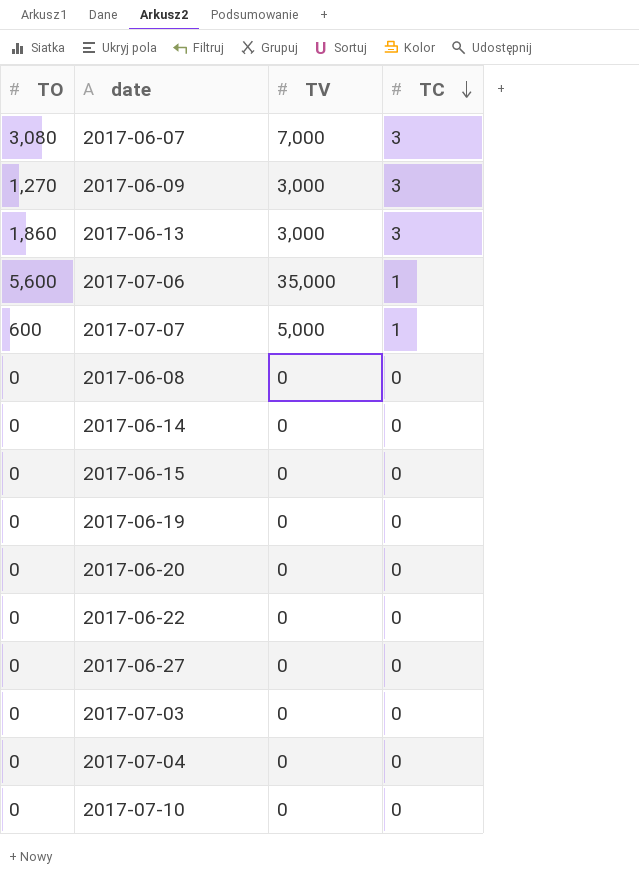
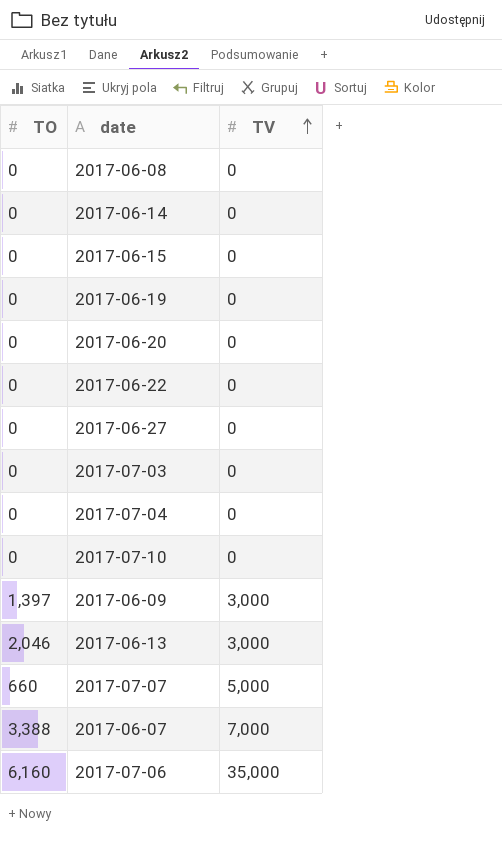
row order: TC descending -> TV ascending
column TC | position: 4 -> none
2017-06-09 | TO: 1,270 -> 1,397
2017-06-13 | TO: 1,860 -> 2,046
2017-07-07 | TO: 600 -> 660
2017-06-07 | TO: 3,080 -> 3,388
2017-07-06 | TO: 5,600 -> 6,160

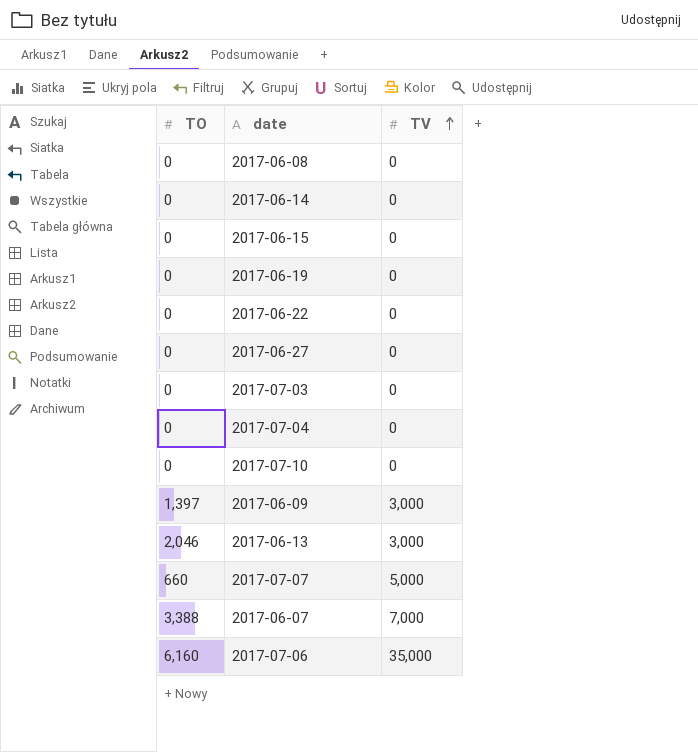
row 2017-06-20: 0 | 0 -> none

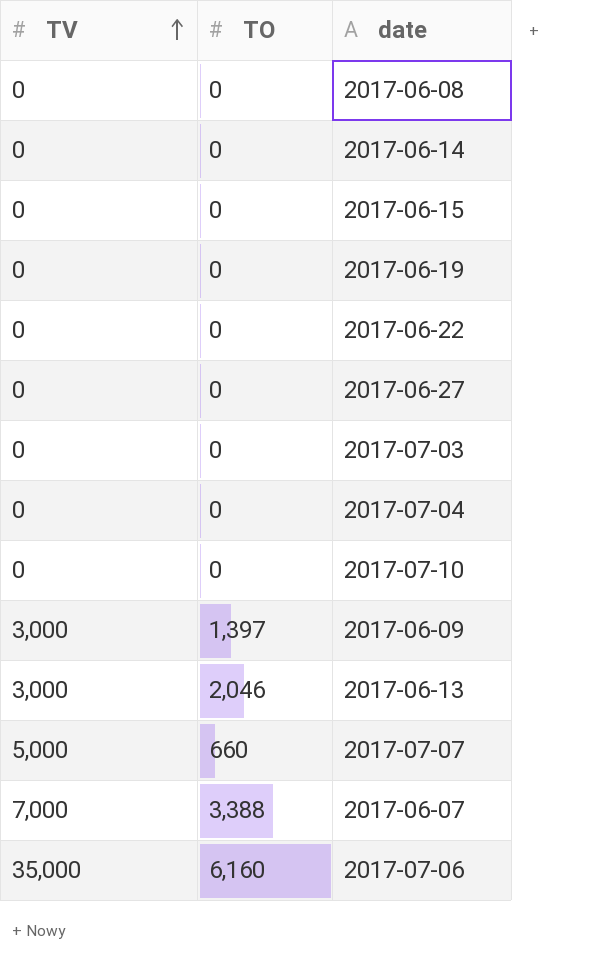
column TV | position: 3 -> 1

